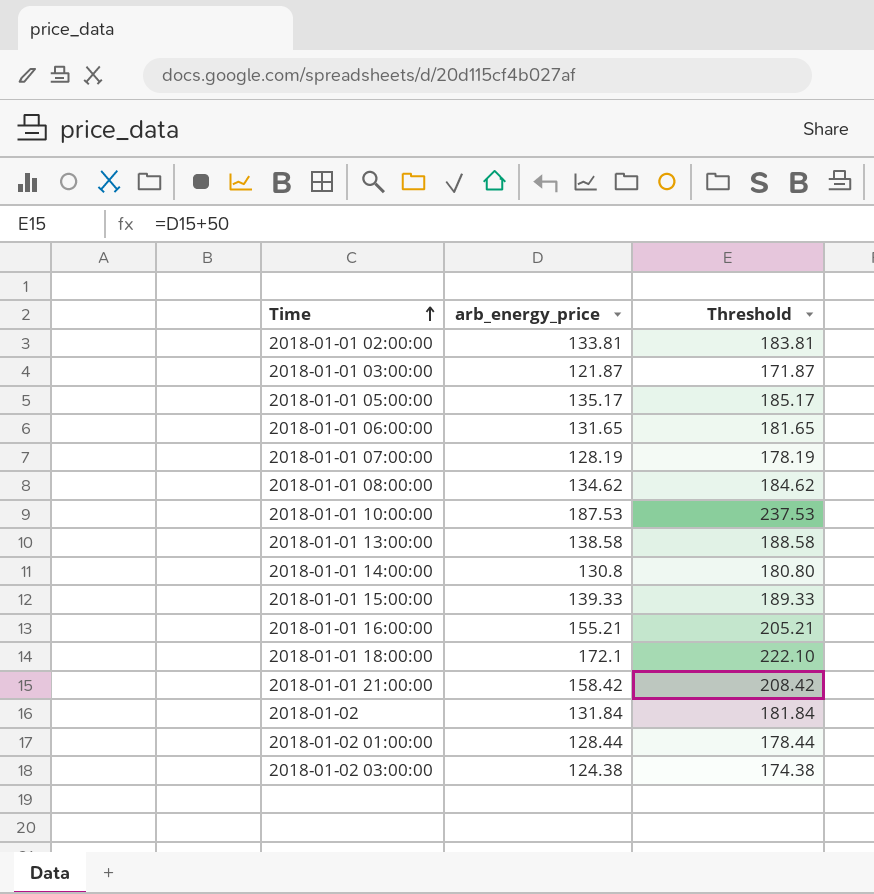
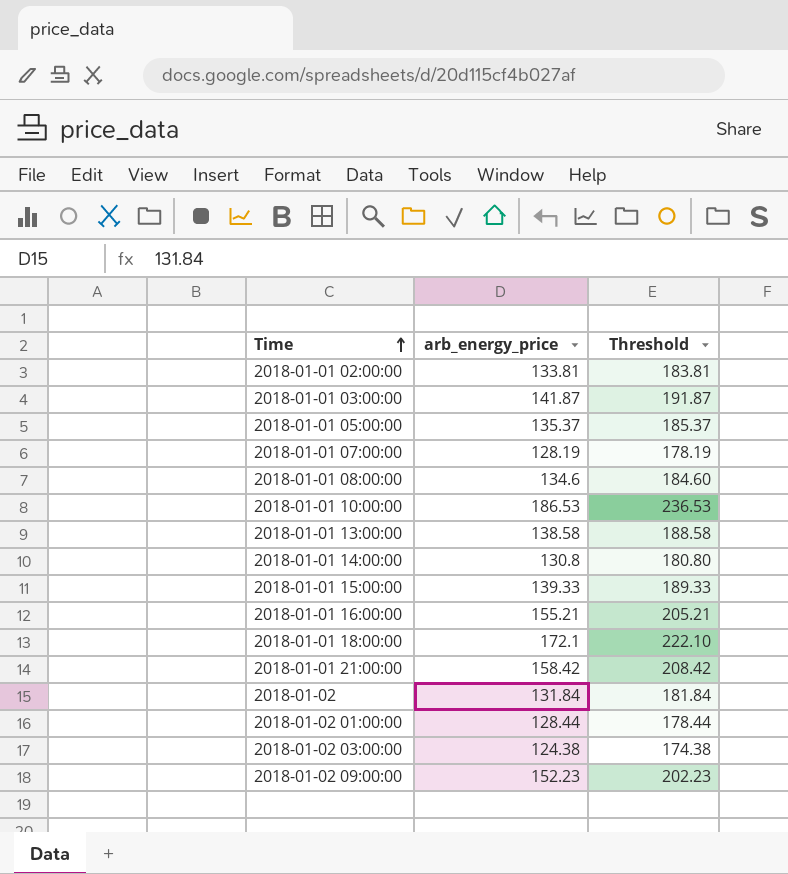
row 2018-01-01 06:00:00: 131.65 | 181.65 -> none
2018-01-01 03:00:00 | arb_energy_price: 121.87 -> 141.87
2018-01-01 03:00:00 | Threshold: 171.87 -> 191.87
2018-01-01 05:00:00 | arb_energy_price: 135.17 -> 135.37
2018-01-01 05:00:00 | Threshold: 185.17 -> 185.37
2018-01-01 08:00:00 | arb_energy_price: 134.62 -> 134.6
2018-01-01 08:00:00 | Threshold: 184.62 -> 184.60
2018-01-01 10:00:00 | arb_energy_price: 187.53 -> 186.53
2018-01-01 10:00:00 | Threshold: 237.53 -> 236.53
row 2018-01-02 09:00:00: none -> 152.23 | 202.23

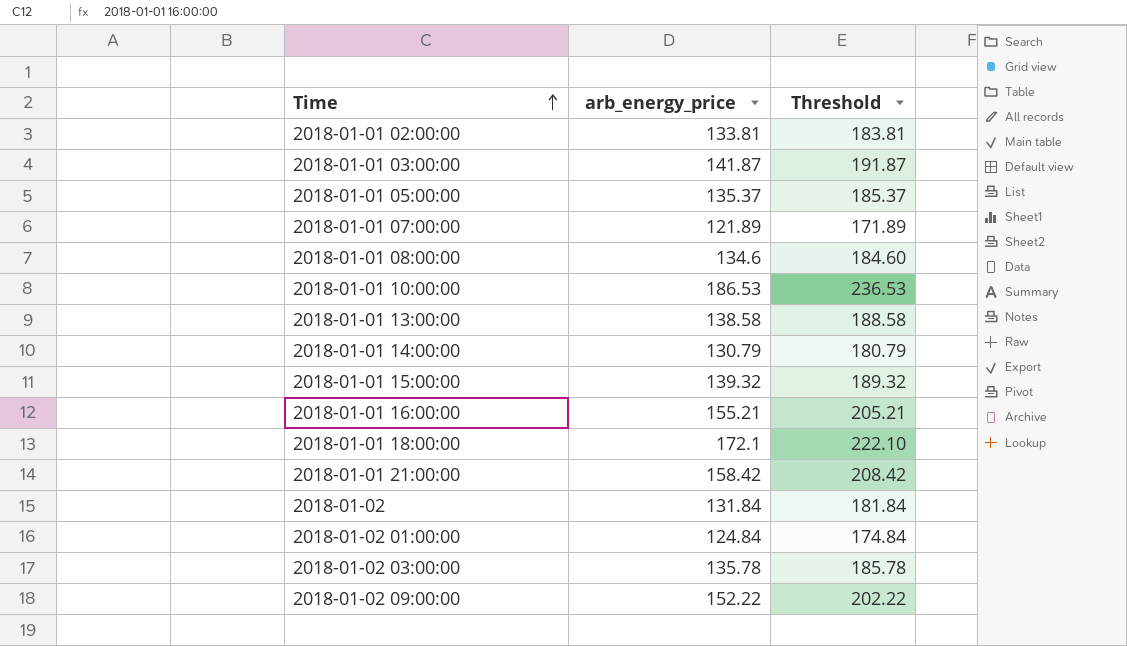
2018-01-01 07:00:00 | arb_energy_price: 128.19 -> 121.89
2018-01-01 07:00:00 | Threshold: 178.19 -> 171.89
2018-01-01 14:00:00 | arb_energy_price: 130.8 -> 130.79
2018-01-01 14:00:00 | Threshold: 180.80 -> 180.79
2018-01-01 15:00:00 | arb_energy_price: 139.33 -> 139.32
2018-01-01 15:00:00 | Threshold: 189.33 -> 189.32
2018-01-02 01:00:00 | arb_energy_price: 128.44 -> 124.84
2018-01-02 01:00:00 | Threshold: 178.44 -> 174.84
2018-01-02 03:00:00 | arb_energy_price: 124.38 -> 135.78
2018-01-02 03:00:00 | Threshold: 174.38 -> 185.78
2018-01-02 09:00:00 | arb_energy_price: 152.23 -> 152.22
2018-01-02 09:00:00 | Threshold: 202.23 -> 202.22

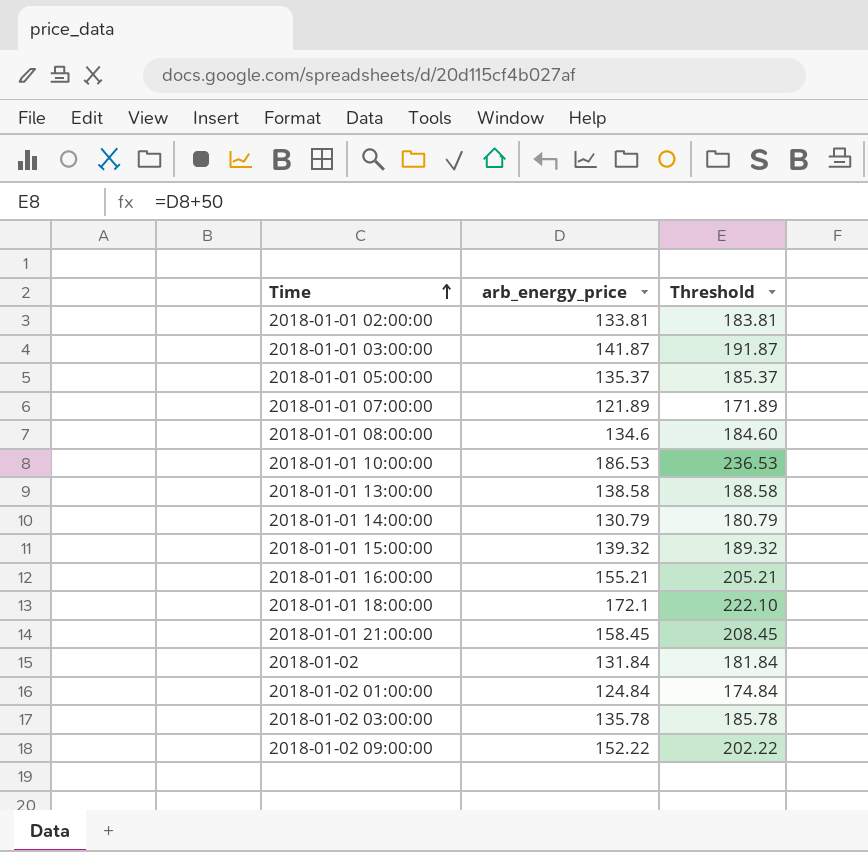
2018-01-01 21:00:00 | arb_energy_price: 158.42 -> 158.45
2018-01-01 21:00:00 | Threshold: 208.42 -> 208.45

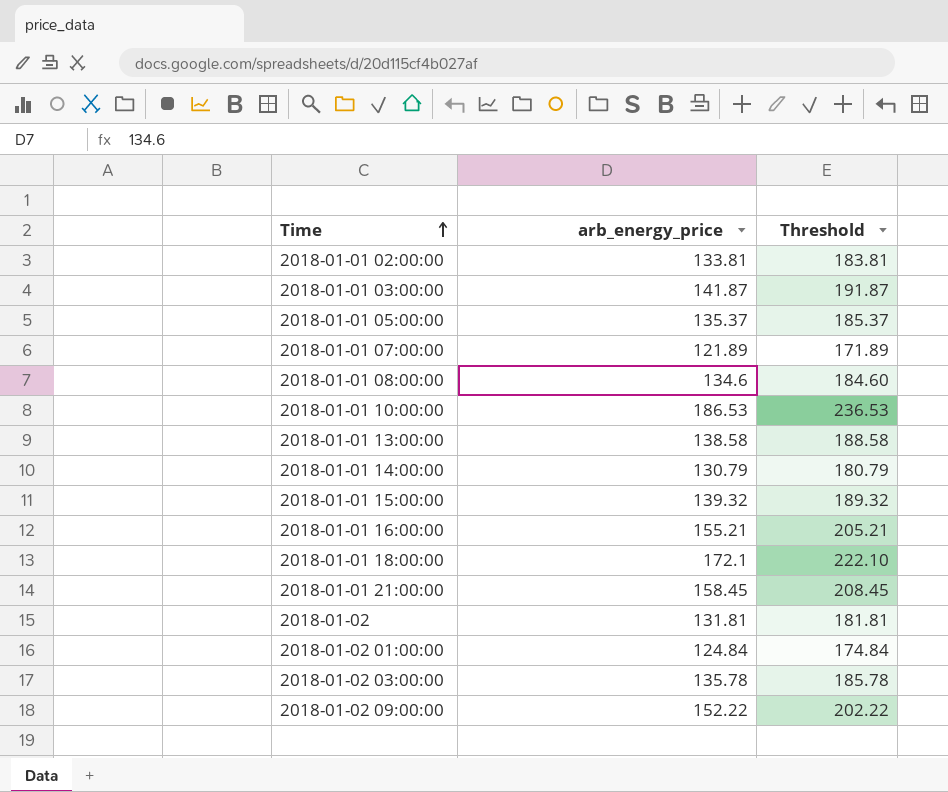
2018-01-02 | arb_energy_price: 131.84 -> 131.81
2018-01-02 | Threshold: 181.84 -> 181.81

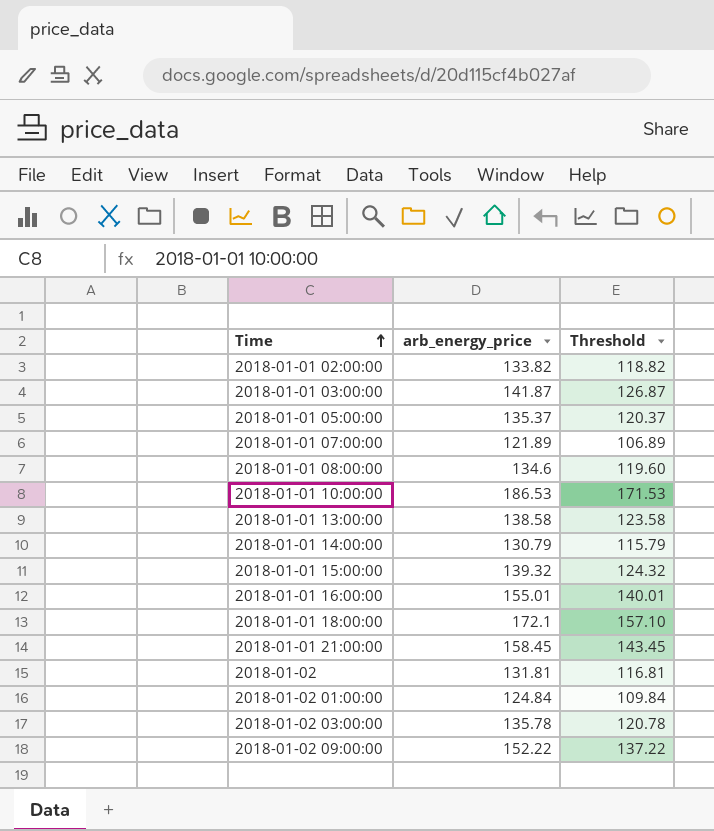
column Threshold | formula: [arb_energy_price] + 50 -> [arb_energy_price] - 15
2018-01-01 02:00:00 | arb_energy_price: 133.81 -> 133.82
2018-01-01 16:00:00 | arb_energy_price: 155.21 -> 155.01

